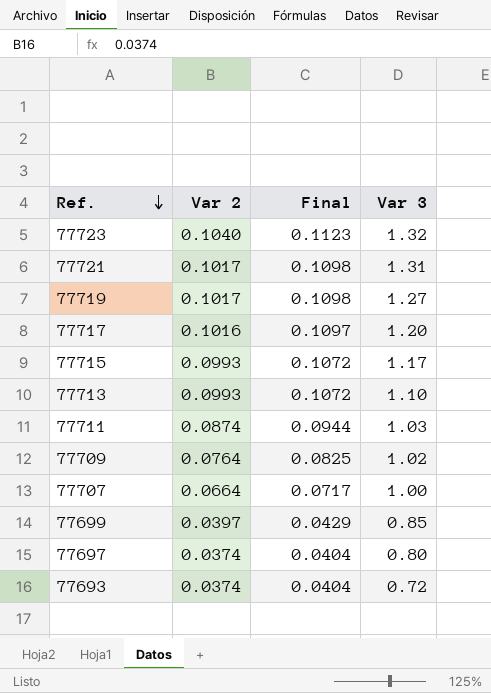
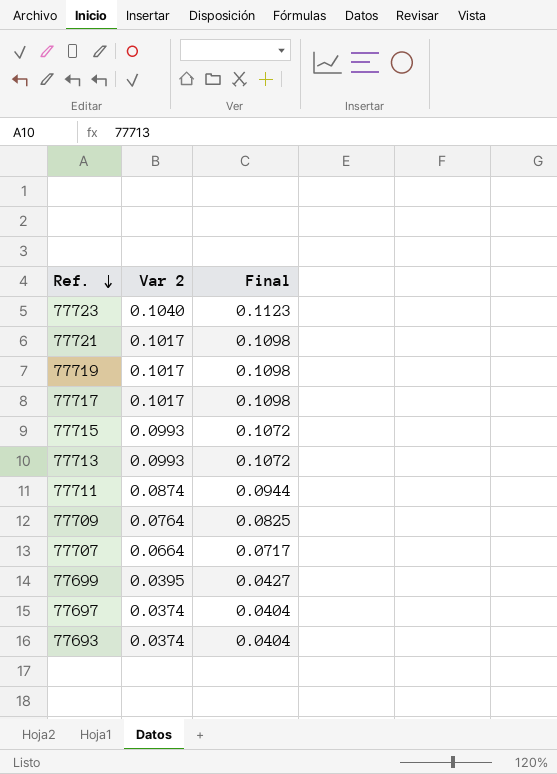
column Var 3 | position: 4 -> none
77717 | Var 2: 0.1016 -> 0.1017
77717 | Final: 0.1097 -> 0.1098
77699 | Var 2: 0.0397 -> 0.0395
77699 | Final: 0.0429 -> 0.0427

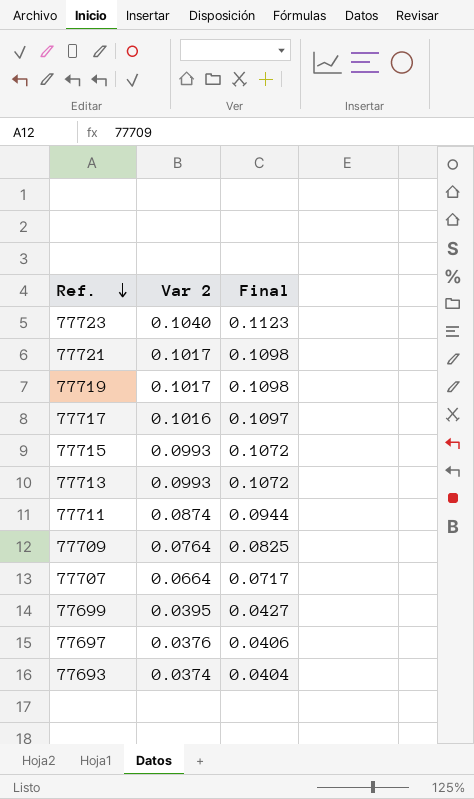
77717 | Var 2: 0.1017 -> 0.1016
77717 | Final: 0.1098 -> 0.1097
77697 | Var 2: 0.0374 -> 0.0376
77697 | Final: 0.0404 -> 0.0406

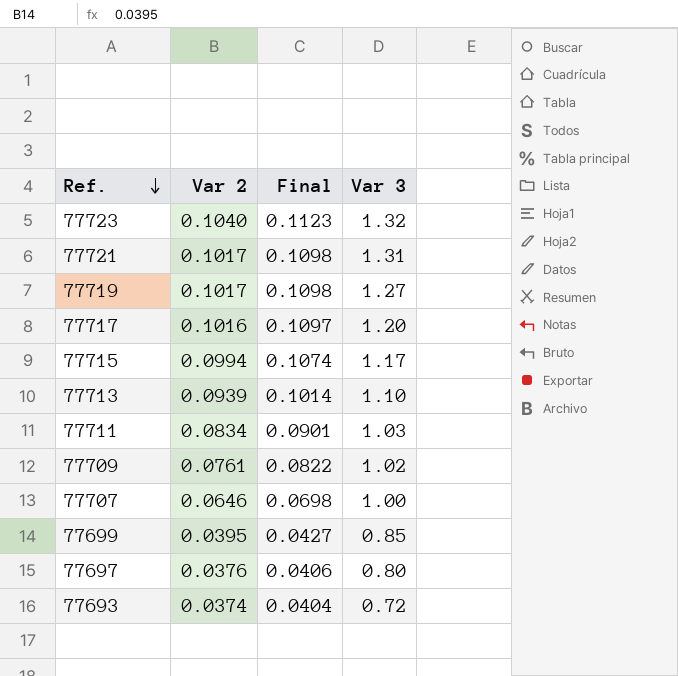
column Var 3 | position: none -> 4
77715 | Var 2: 0.0993 -> 0.0994
77715 | Final: 0.1072 -> 0.1074
77713 | Var 2: 0.0993 -> 0.0939
77713 | Final: 0.1072 -> 0.1014
77711 | Var 2: 0.0874 -> 0.0834
77711 | Final: 0.0944 -> 0.0901
77709 | Var 2: 0.0764 -> 0.0761
77709 | Final: 0.0825 -> 0.0822
77707 | Var 2: 0.0664 -> 0.0646
77707 | Final: 0.0717 -> 0.0698

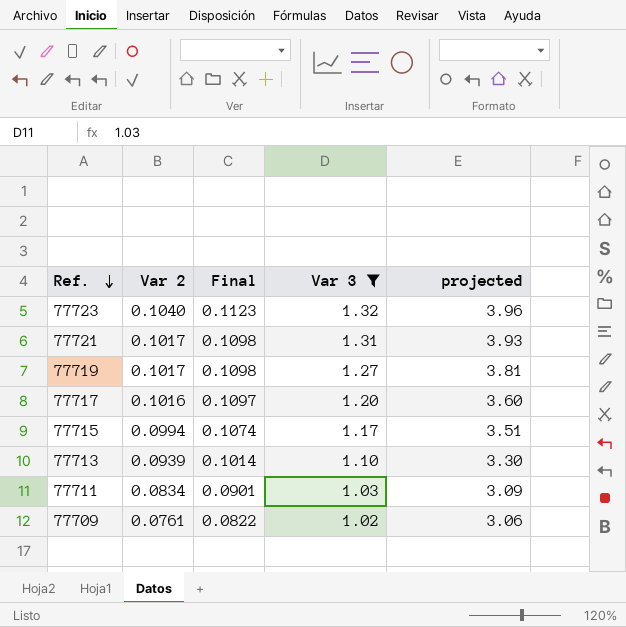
filter: none -> Var 3 >= 1.02
column projected | formula: none -> [Var 3] * 3

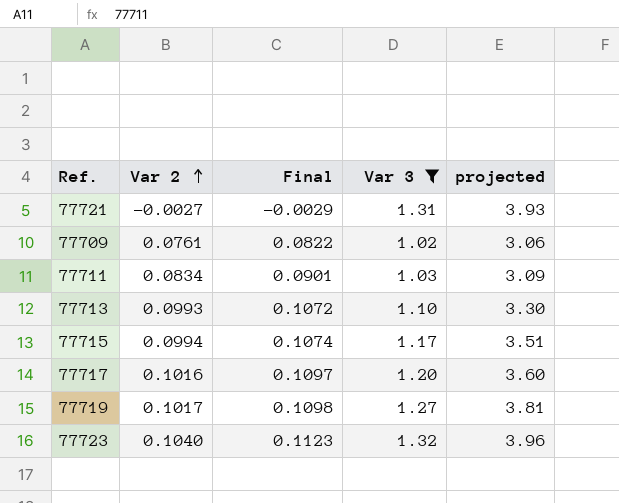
row order: Ref. descending -> Var 2 ascending
77721 | Var 2: 0.1017 -> -0.0027
77721 | Final: 0.1098 -> -0.0029
77713 | Var 2: 0.0939 -> 0.0993
77713 | Final: 0.1014 -> 0.1072

